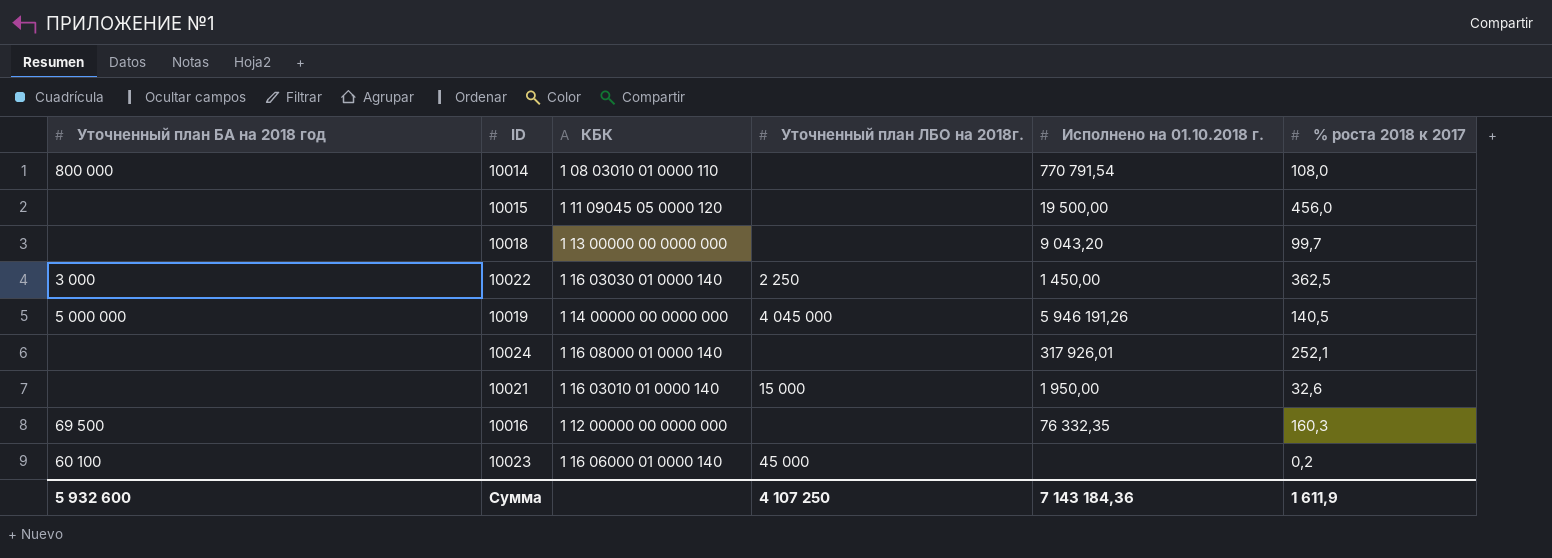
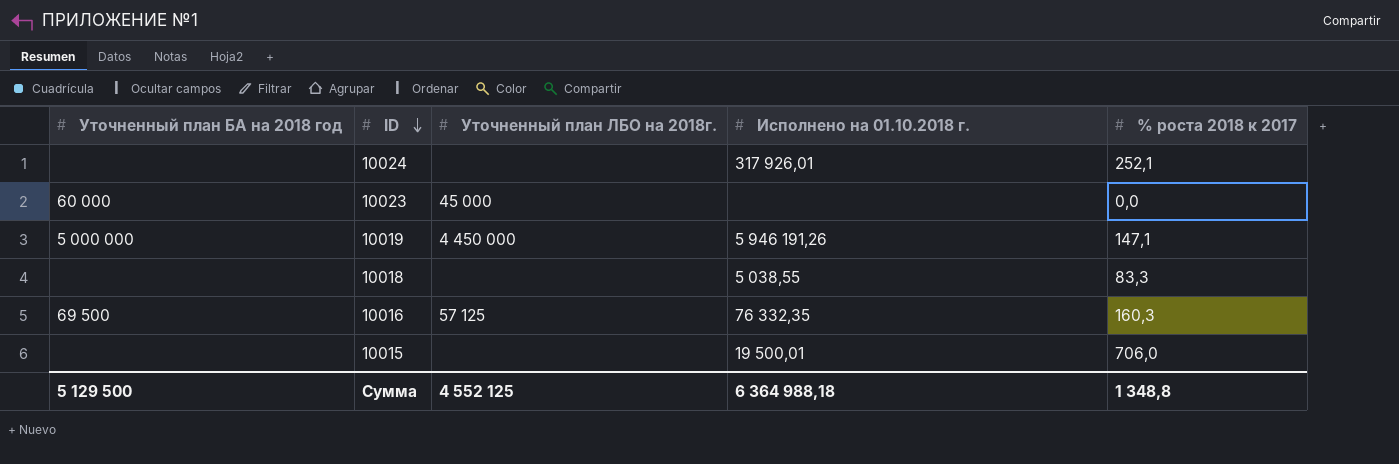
row order: none -> ID descending
column КБК | position: 3 -> none
row 10014: 800 000 | 1 08 03010 01 0000 110 | none | 770 791,54 | 108,0 -> none
row 10022: 3 000 | 1 16 03030 01 0000 140 | 2 250 | 1 450,00 | 362,5 -> none
row 10021: none | 1 16 03010 01 0000 140 | 15 000 | 1 950,00 | 32,6 -> none
10023 | Уточненный план БА на 2018 год: 60 100 -> 60 000
10023 | % роста 2018 к 2017: 0,2 -> 0,0
10019 | Уточненный план ЛБО на 2018г.: 4 045 000 -> 4 450 000
10019 | % роста 2018 к 2017: 140,5 -> 147,1
10018 | Исполнено на 01.10.2018 г.: 9 043,20 -> 5 038,55
10018 | % роста 2018 к 2017: 99,7 -> 83,3
10016 | Уточненный план ЛБО на 2018г.: none -> 57 125
10015 | Исполнено на 01.10.2018 г.: 19 500,00 -> 19 500,01
10015 | % роста 2018 к 2017: 456,0 -> 706,0
Сумма | Уточненный план БА на 2018 год: 5 932 600 -> 5 129 500
Сумма | Уточненный план ЛБО на 2018г.: 4 107 250 -> 4 552 125
Сумма | Исполнено на 01.10.2018 г.: 7 143 184,36 -> 6 364 988,18
Сумма | % роста 2018 к 2017: 1 611,9 -> 1 348,8

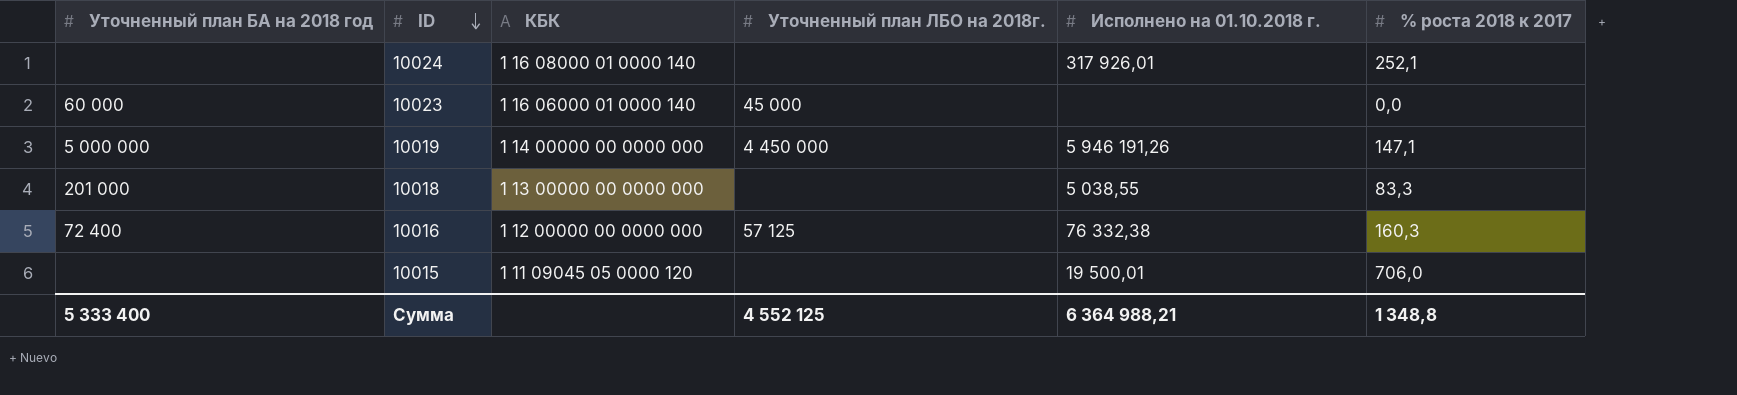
column КБК | position: none -> 3
10018 | Уточненный план БА на 2018 год: none -> 201 000
10016 | Уточненный план БА на 2018 год: 69 500 -> 72 400
10016 | Исполнено на 01.10.2018 г.: 76 332,35 -> 76 332,38
Сумма | Уточненный план БА на 2018 год: 5 129 500 -> 5 333 400
Сумма | Исполнено на 01.10.2018 г.: 6 364 988,18 -> 6 364 988,21

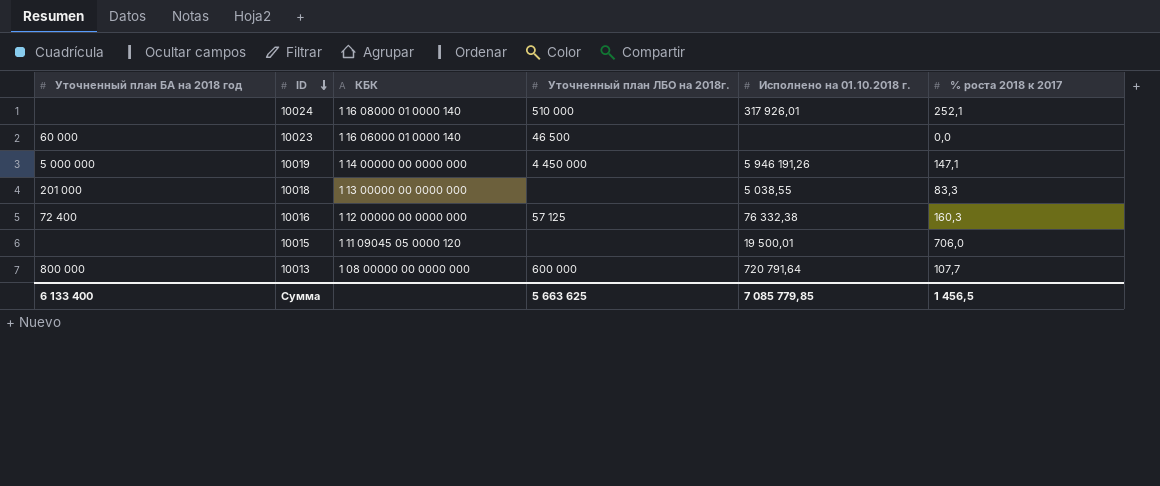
10024 | Уточненный план ЛБО на 2018г.: none -> 510 000
10023 | Уточненный план ЛБО на 2018г.: 45 000 -> 46 500
row 10013: none -> 800 000 | 1 08 00000 00 0000 000 | 600 000 | 720 791,64 | 107,7
Сумма | Уточненный план БА на 2018 год: 5 333 400 -> 6 133 400
Сумма | Уточненный план ЛБО на 2018г.: 4 552 125 -> 5 663 625
Сумма | Исполнено на 01.10.2018 г.: 6 364 988,21 -> 7 085 779,85
Сумма | % роста 2018 к 2017: 1 348,8 -> 1 456,5

